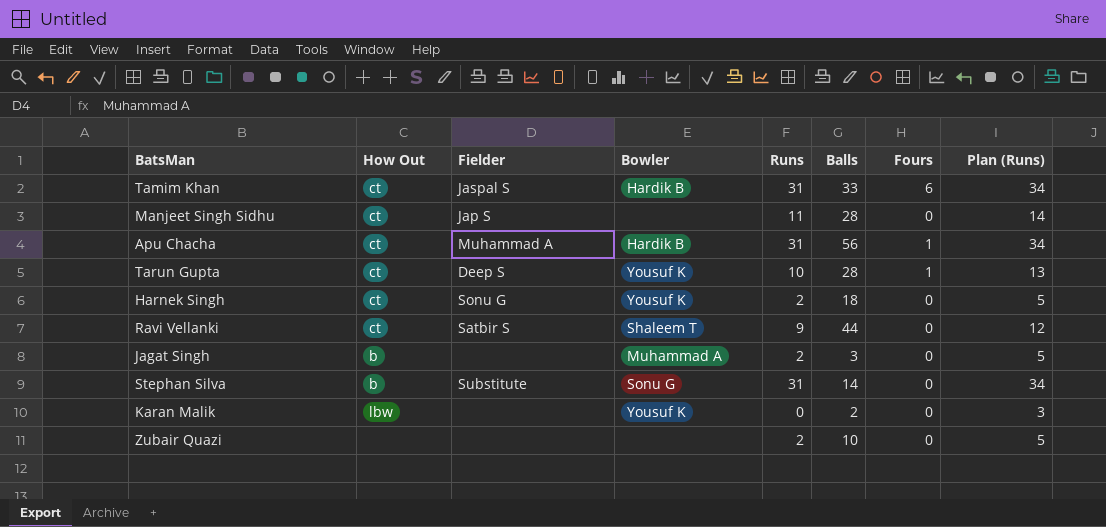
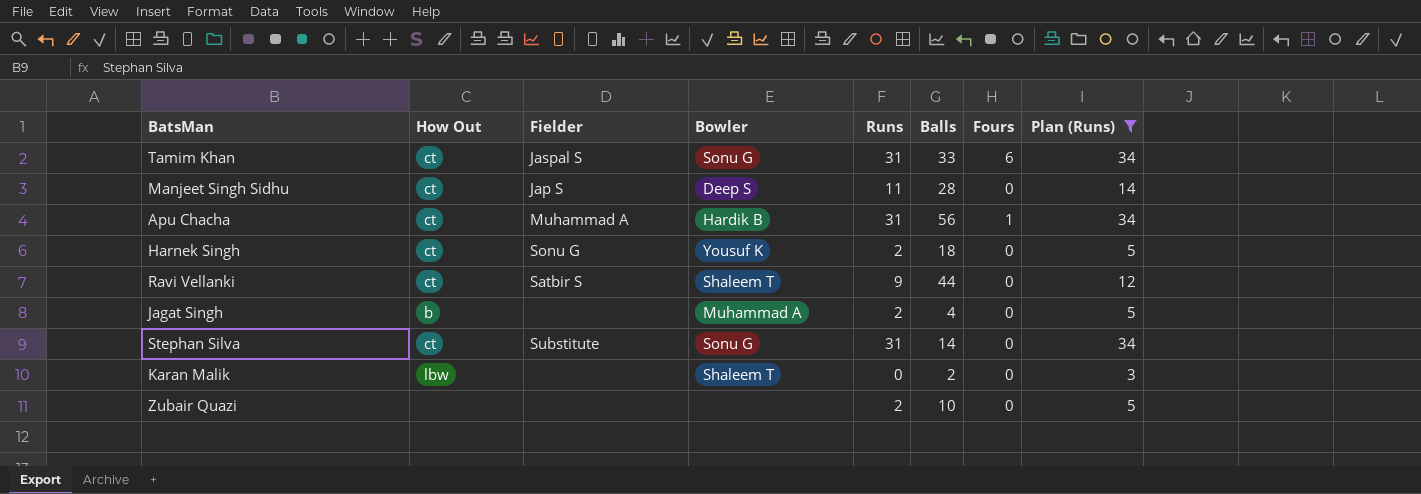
filter: none -> Plan (Runs) != 13
Tamim Khan | Bowler: Hardik B -> Sonu G
Manjeet Singh Sidhu | Bowler: none -> Deep S
Jagat Singh | Balls: 3 -> 4
Stephan Silva | How Out: b -> ct
Karan Malik | Bowler: Yousuf K -> Shaleem T

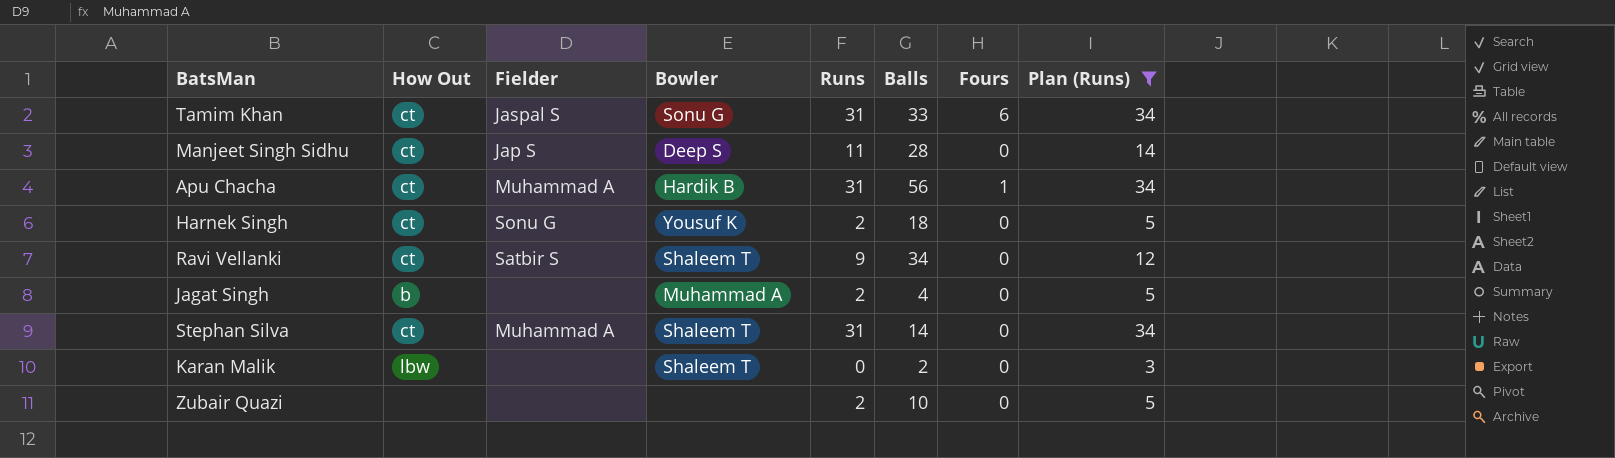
Ravi Vellanki | Balls: 44 -> 34
Stephan Silva | Fielder: Substitute -> Muhammad A
Stephan Silva | Bowler: Sonu G -> Shaleem T

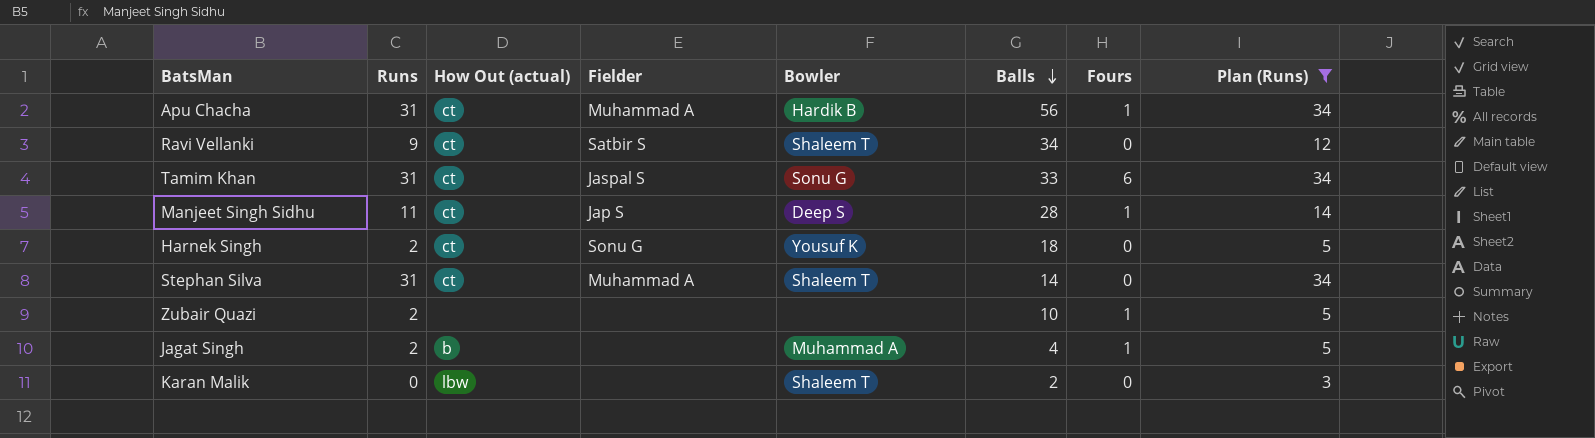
row order: none -> Balls descending
column Runs | position: 5 -> 2
column name: How Out -> How Out (actual)
Manjeet Singh Sidhu | Fours: 0 -> 1
Zubair Quazi | Fours: 0 -> 1
Jagat Singh | Fours: 0 -> 1

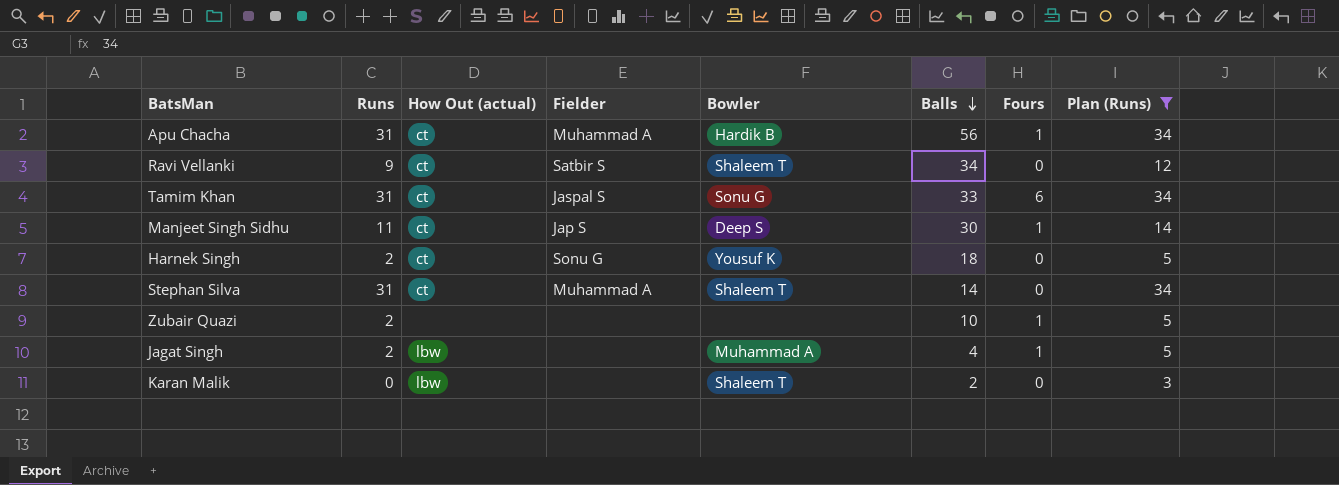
Manjeet Singh Sidhu | Balls: 28 -> 30
Jagat Singh | How Out (actual): b -> lbw

